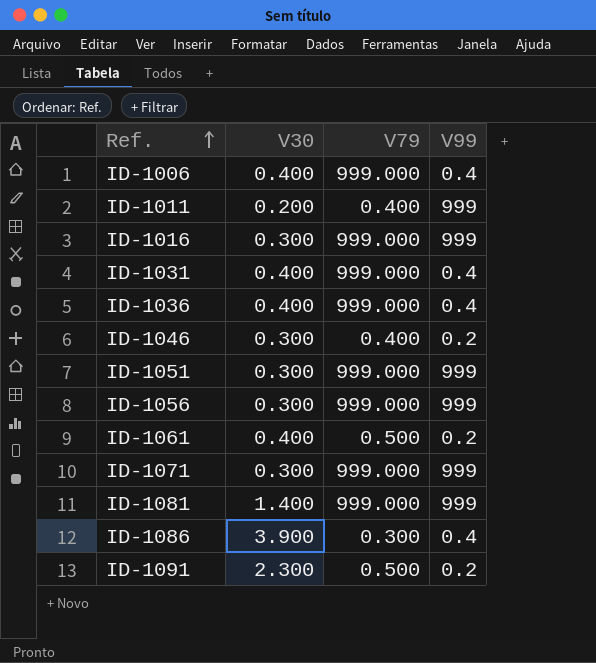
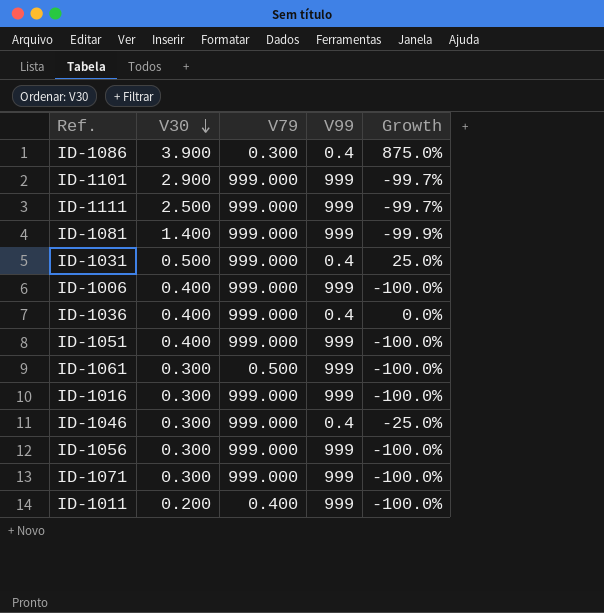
row order: Ref. ascending -> V30 descending
column Growth | formula: none -> ([V30] - [V99]) / [V99]
row ID-1091: 2.300 | 0.500 | 0.2 -> none
row ID-1101: none -> 2.900 | 999.000 | 999 | -99.7%
row ID-1111: none -> 2.500 | 999.000 | 999 | -99.7%
ID-1031 | V30: 0.400 -> 0.500
ID-1006 | V99: 0.4 -> 999
ID-1051 | V30: 0.300 -> 0.400
ID-1061 | V30: 0.400 -> 0.300
ID-1061 | V99: 0.2 -> 999
ID-1046 | V79: 0.400 -> 999.000
ID-1046 | V99: 0.2 -> 0.4

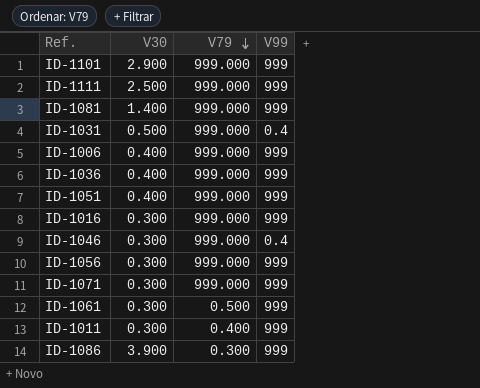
row order: V30 descending -> V79 descending
column Growth | formula: ([V30] - [V99]) / [V99] -> none
ID-1036 | V99: 0.4 -> 999
ID-1011 | V30: 0.200 -> 0.300
ID-1086 | V99: 0.4 -> 999

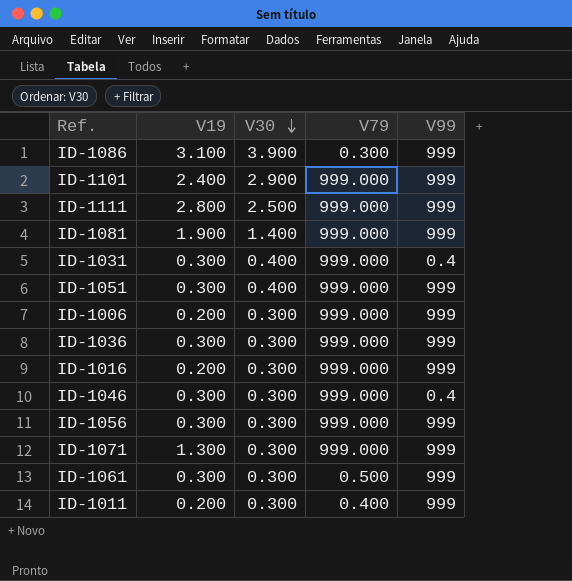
row order: V79 descending -> V30 descending
column V19 | position: none -> 2
ID-1031 | V30: 0.500 -> 0.400
ID-1006 | V30: 0.400 -> 0.300
ID-1036 | V30: 0.400 -> 0.300

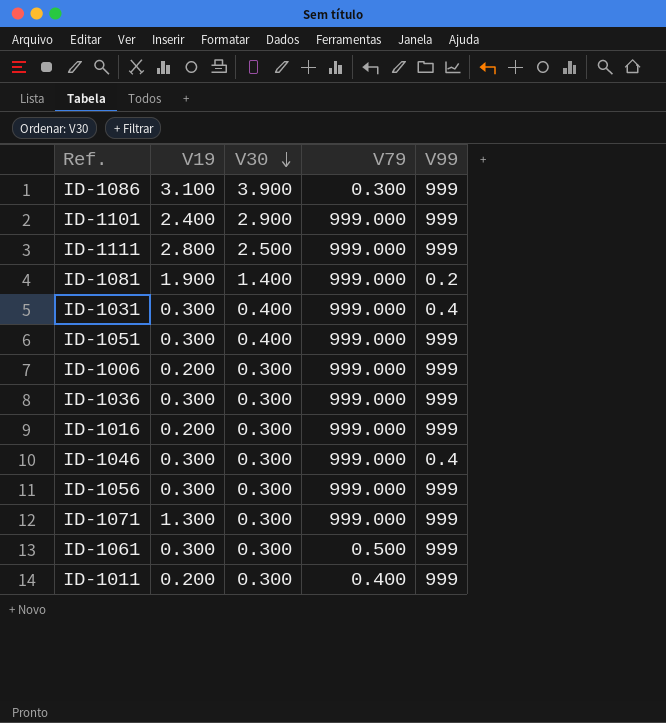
ID-1081 | V99: 999 -> 0.2

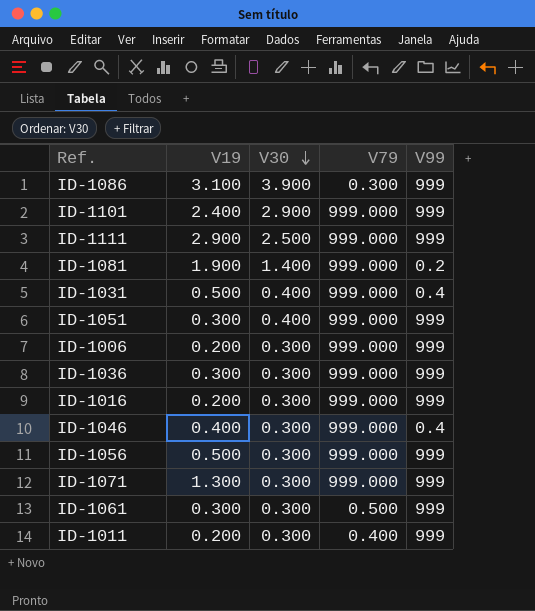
ID-1111 | V19: 2.800 -> 2.900
ID-1031 | V19: 0.300 -> 0.500
ID-1046 | V19: 0.300 -> 0.400
ID-1056 | V19: 0.300 -> 0.500

